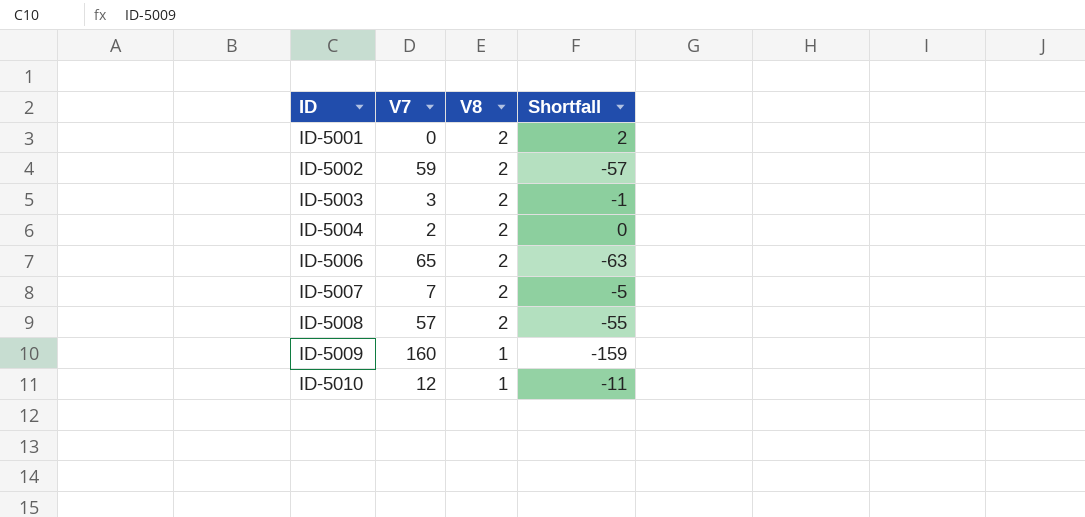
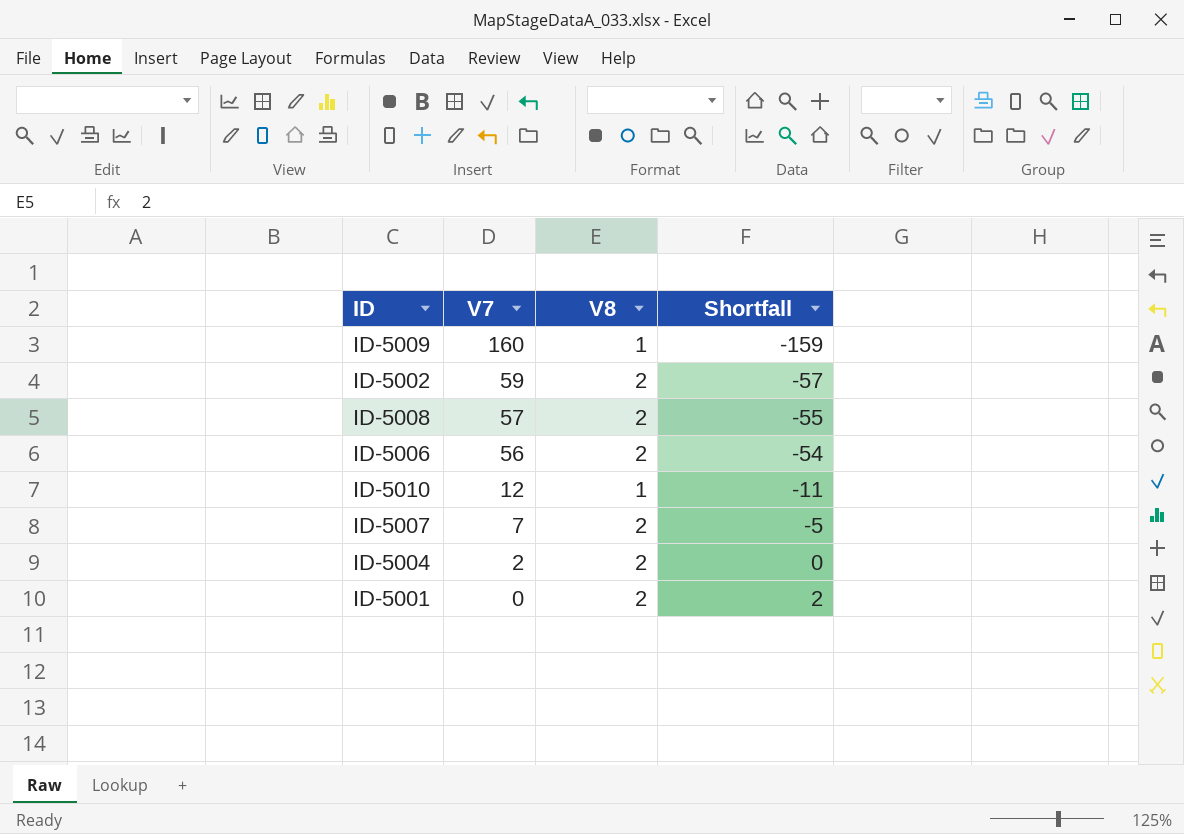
row order: ID ascending -> V7 descending
row ID-5003: 3 | 2 | -1 -> none
ID-5006 | V7: 65 -> 56
ID-5006 | Shortfall: -63 -> -54

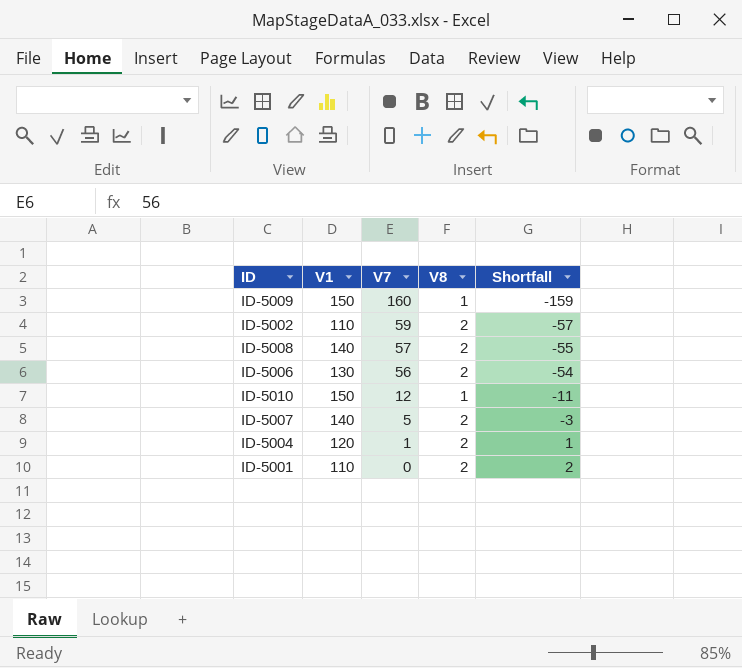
column V1 | position: none -> 2
ID-5007 | V7: 7 -> 5
ID-5007 | Shortfall: -5 -> -3
ID-5004 | V7: 2 -> 1
ID-5004 | Shortfall: 0 -> 1

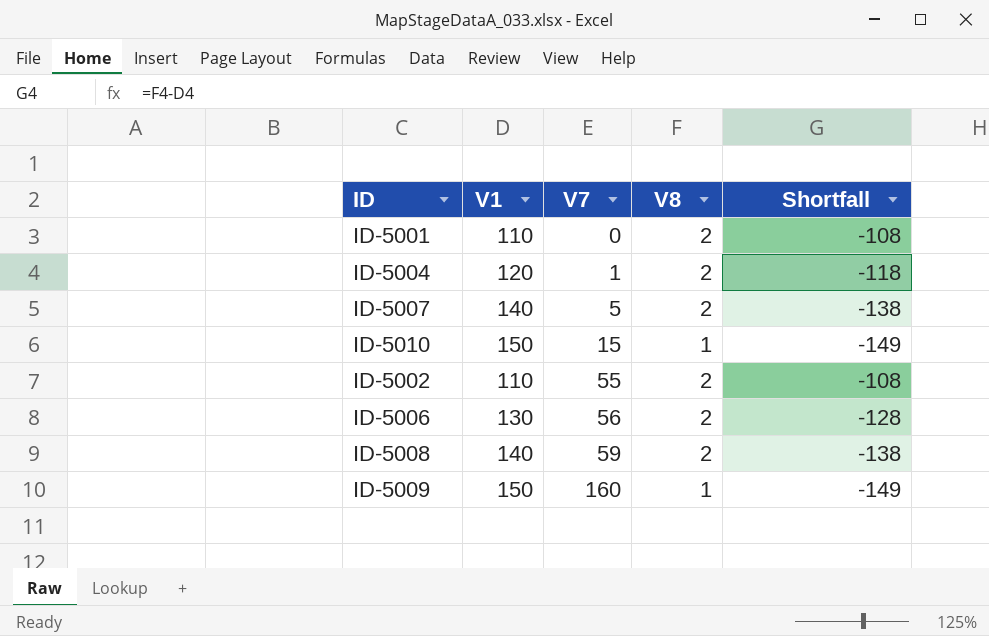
row order: V7 descending -> V7 ascending
column Shortfall | formula: [V8] - [V7] -> [V8] - [V1]
ID-5010 | V7: 12 -> 15
ID-5002 | V7: 59 -> 55
ID-5008 | V7: 57 -> 59

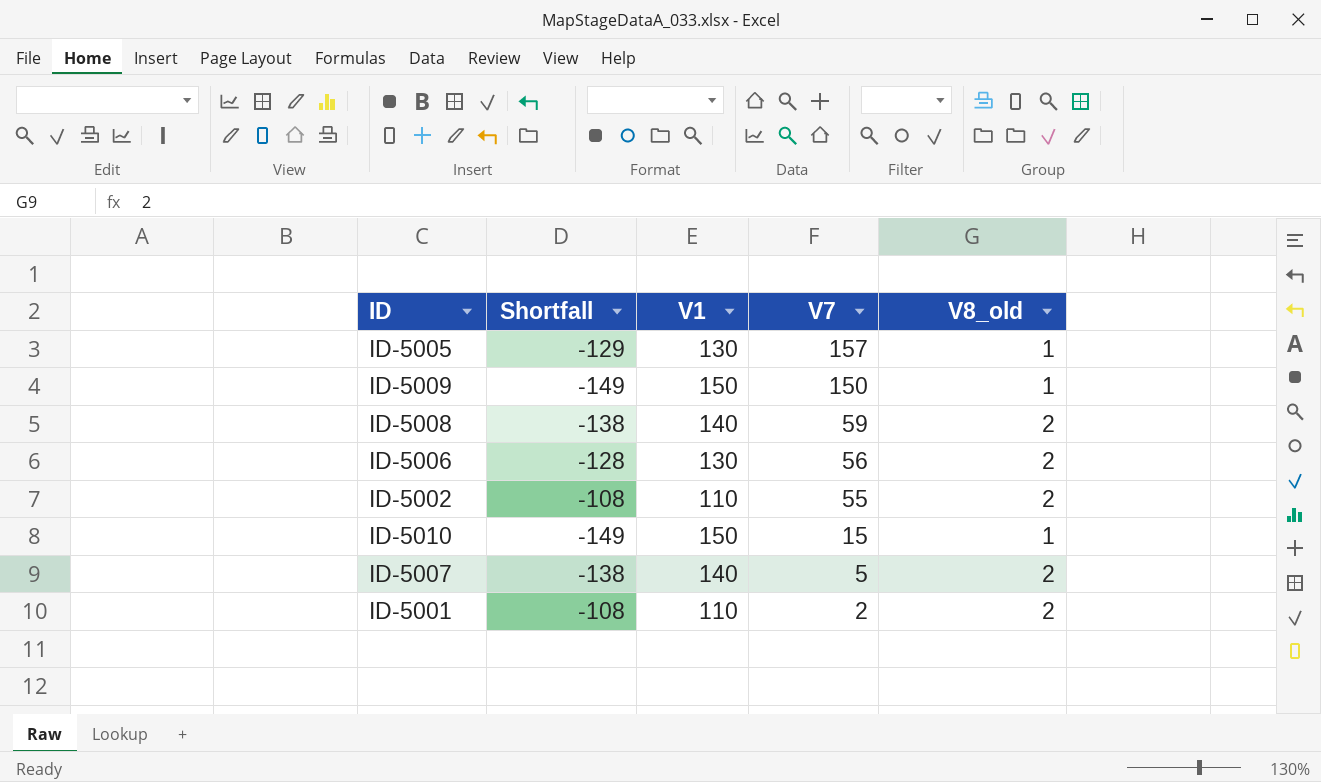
row order: V7 ascending -> V7 descending
column Shortfall | position: 5 -> 2
column name: V8 -> V8_old
row ID-5004: 120 | 1 | 2 | -118 -> none
row ID-5005: none -> -129 | 130 | 157 | 1
ID-5009 | V7: 160 -> 150
ID-5001 | V7: 0 -> 2

